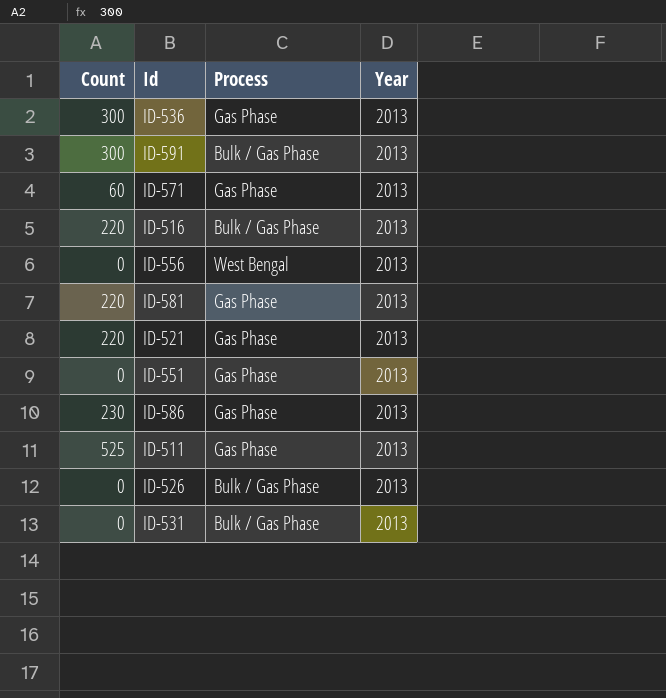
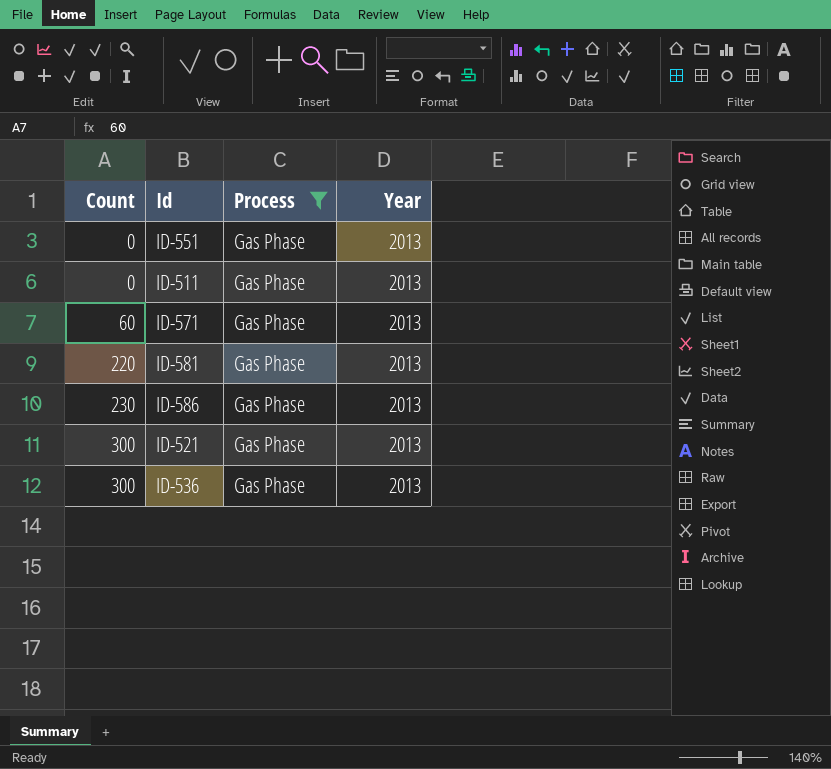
filter: none -> Process = Gas Phase
row order: none -> Count ascending
ID-511 | Count: 525 -> 0
ID-521 | Count: 220 -> 300

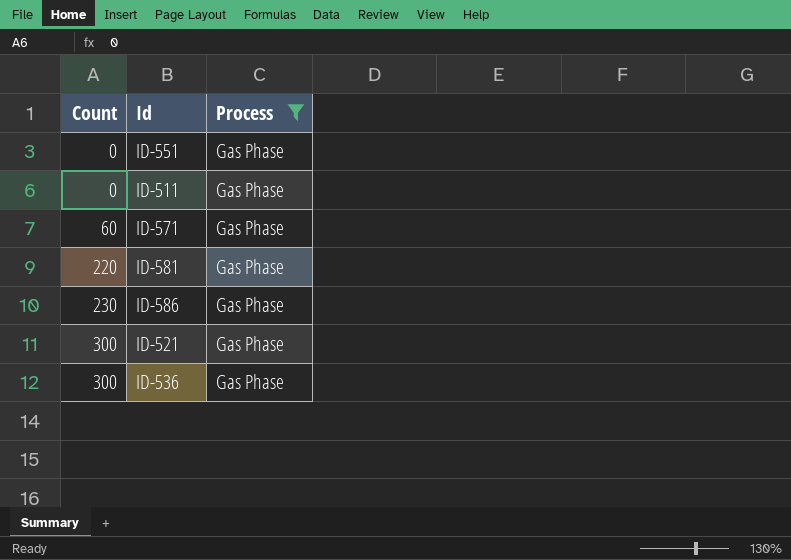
column Year | position: 4 -> none

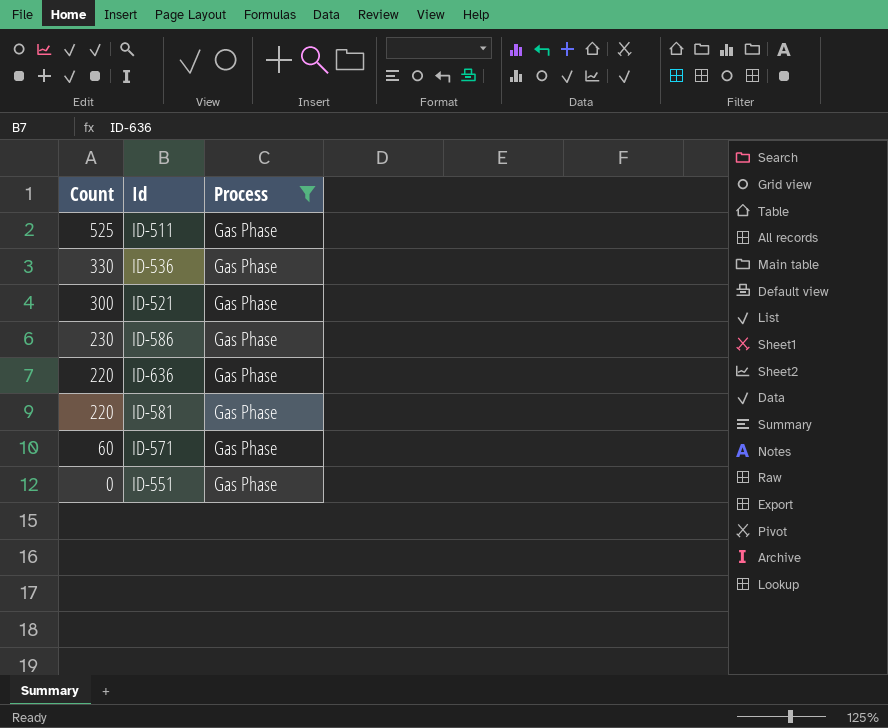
row order: Count ascending -> Count descending
ID-511 | Count: 0 -> 525
ID-536 | Count: 300 -> 330
row ID-636: none -> 220 | Gas Phase

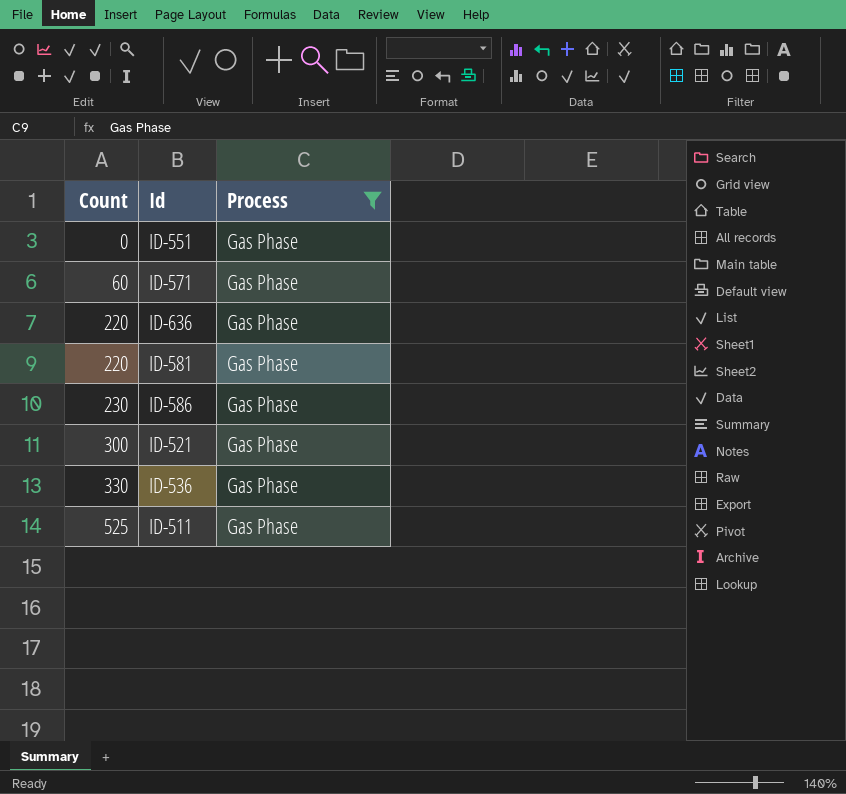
row order: Count descending -> Count ascending

